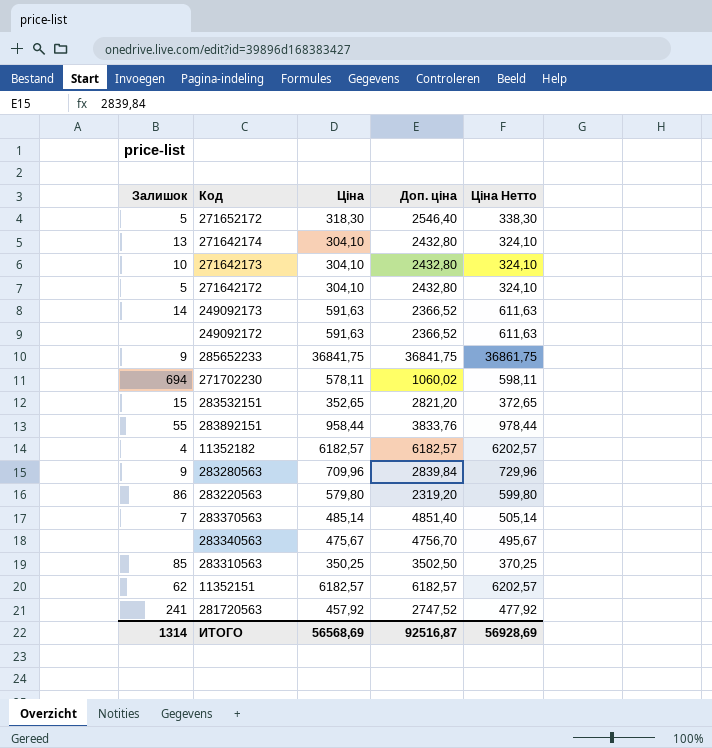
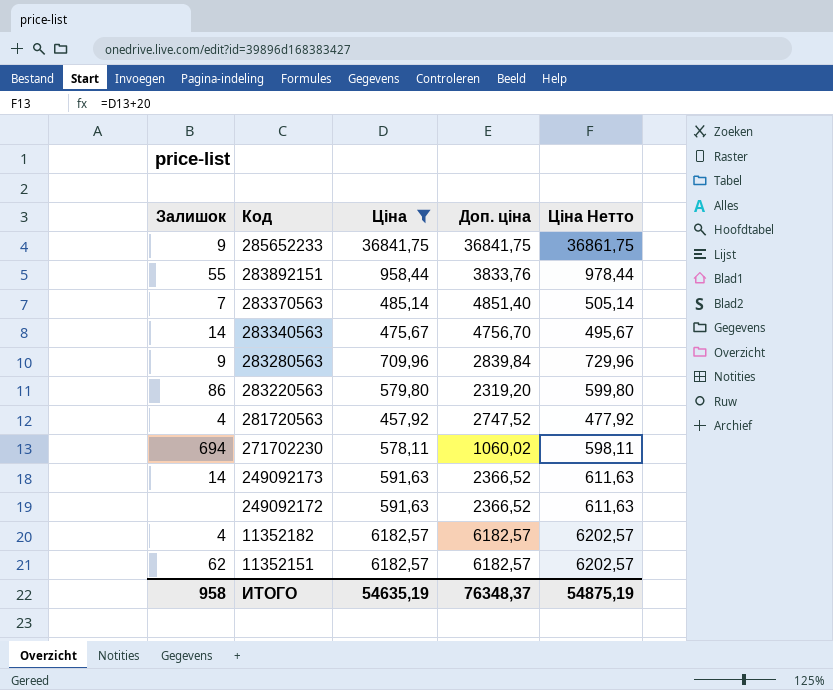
filter: none -> Ціна >= 457,92
row order: none -> Код descending
283340563 | Залишок: none -> 14
281720563 | Залишок: 241 -> 4
ИТОГО | Залишок: 1314 -> 958
ИТОГО | Ціна: 56568,69 -> 54635,19
ИТОГО | Доп. ціна: 92516,87 -> 76348,37
ИТОГО | Ціна Нетто: 56928,69 -> 54875,19

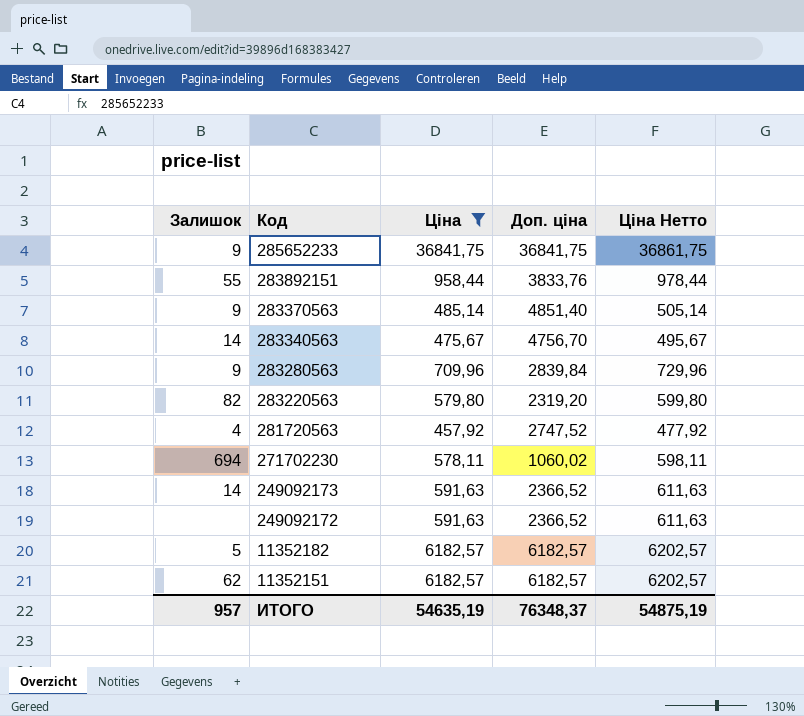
283370563 | Залишок: 7 -> 9
283220563 | Залишок: 86 -> 82
11352182 | Залишок: 4 -> 5
ИТОГО | Залишок: 958 -> 957

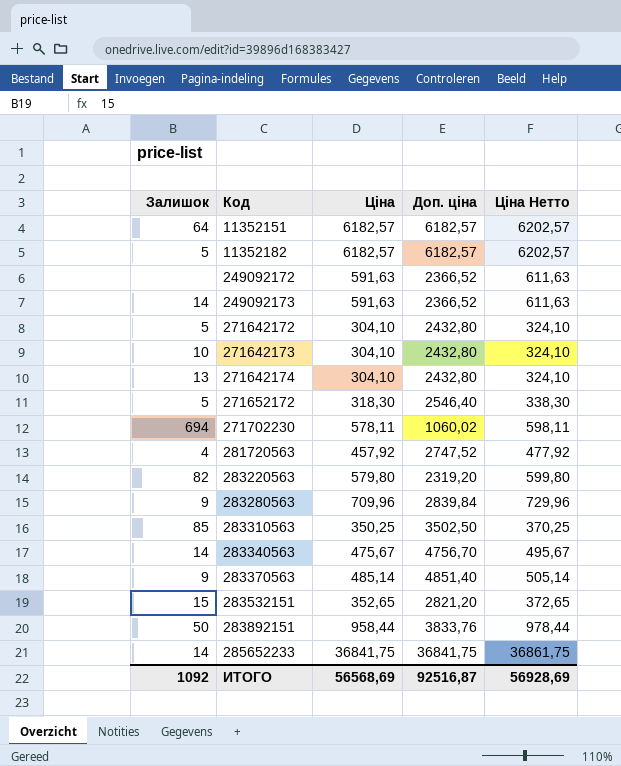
filter: Ціна >= 457,92 -> none
row order: Код descending -> Код ascending
11352151 | Залишок: 62 -> 64
283892151 | Залишок: 55 -> 50
285652233 | Залишок: 9 -> 14
ИТОГО | Залишок: 957 -> 1092
ИТОГО | Ціна: 54635,19 -> 56568,69
ИТОГО | Доп. ціна: 76348,37 -> 92516,87
ИТОГО | Ціна Нетто: 54875,19 -> 56928,69

